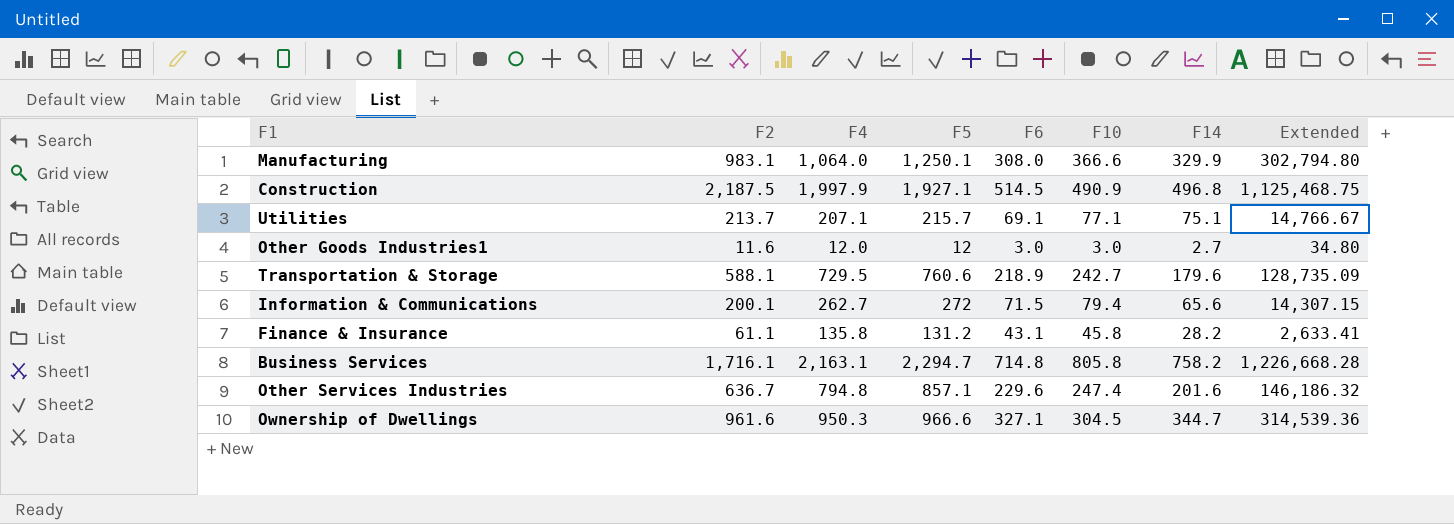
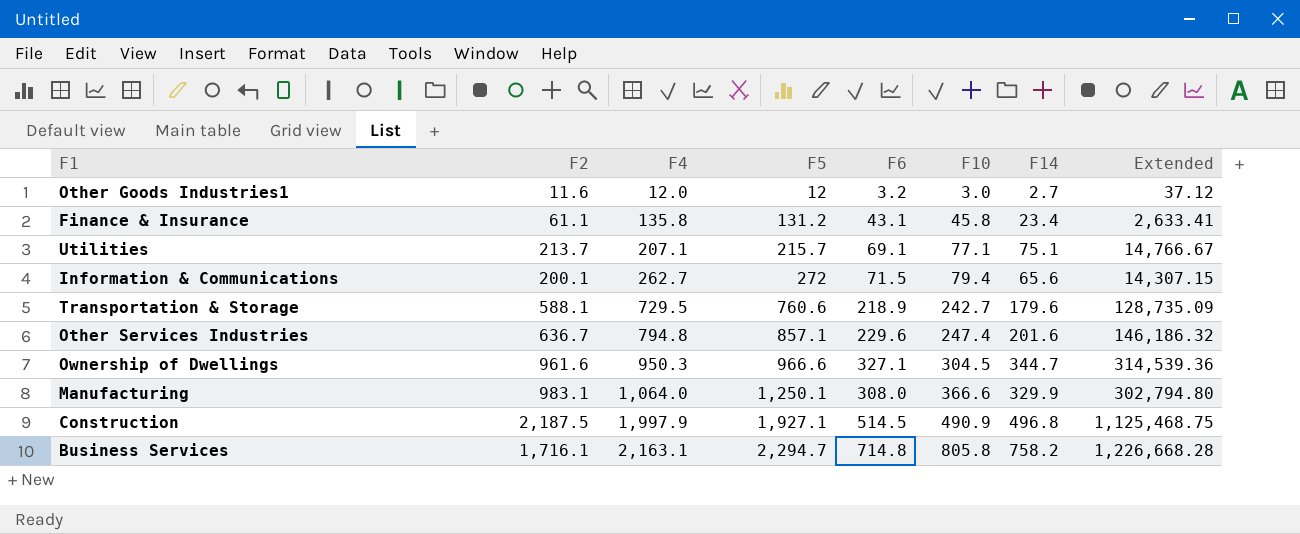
row order: none -> F4 ascending
Other Goods Industries1 | F6: 3.0 -> 3.2
Other Goods Industries1 | Extended: 34.80 -> 37.12
Finance & Insurance | F14: 28.2 -> 23.4

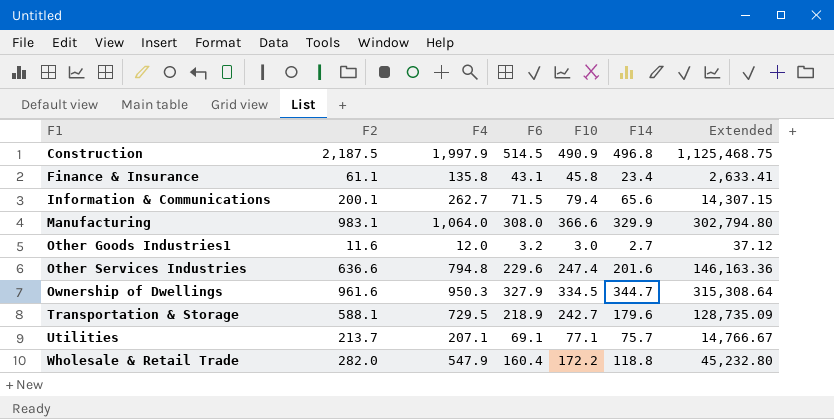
row order: F4 ascending -> F1 ascending
column F5 | position: 4 -> none
row Business Services: 1,716.1 | 2,163.1 | 2,294.7 | 714.8 | 805.8 | 758.2 | 1,226,668.28 -> none
Other Services Industries | F2: 636.7 -> 636.6
Other Services Industries | Extended: 146,186.32 -> 146,163.36
Ownership of Dwellings | F6: 327.1 -> 327.9
Ownership of Dwellings | F10: 304.5 -> 334.5
Ownership of Dwellings | Extended: 314,539.36 -> 315,308.64
Utilities | F14: 75.1 -> 75.7
row Wholesale & Retail Trade: none -> 282.0 | 547.9 | 160.4 | 172.2 | 118.8 | 45,232.80

